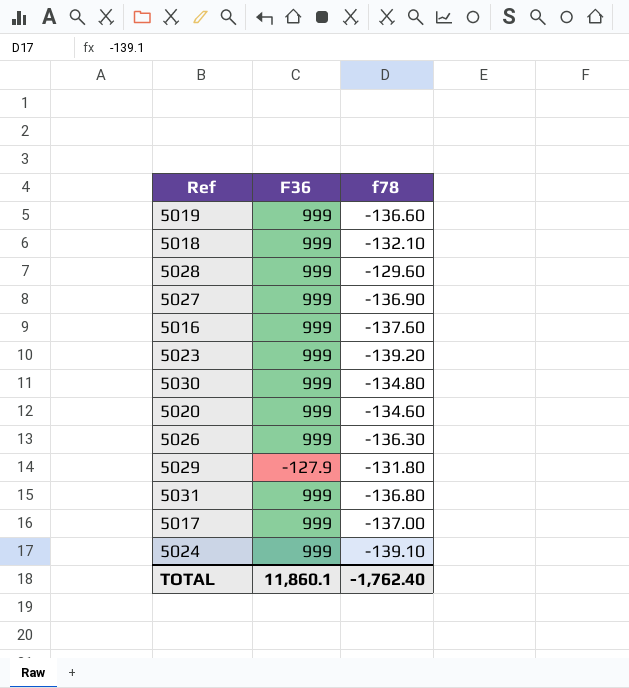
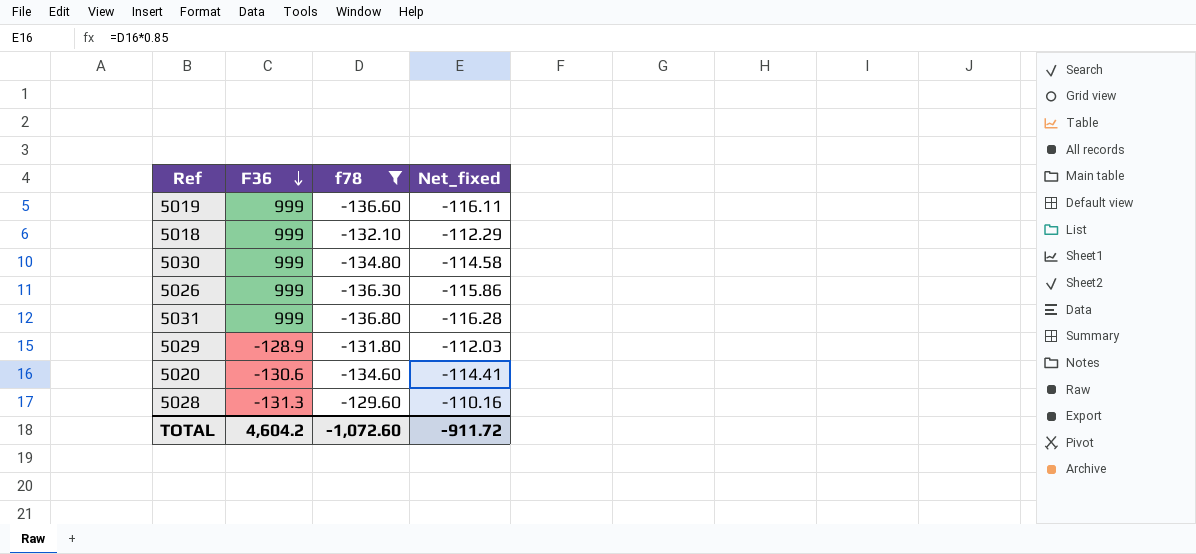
filter: none -> f78 >= -136.80
row order: none -> F36 descending
column Net_fixed | formula: none -> [f78] * 0.85
5029 | F36: -127.9 -> -128.9
5020 | F36: 999 -> -130.6
5028 | F36: 999 -> -131.3
TOTAL | F36: 11,860.1 -> 4,604.2
TOTAL | f78: -1,762.40 -> -1,072.60

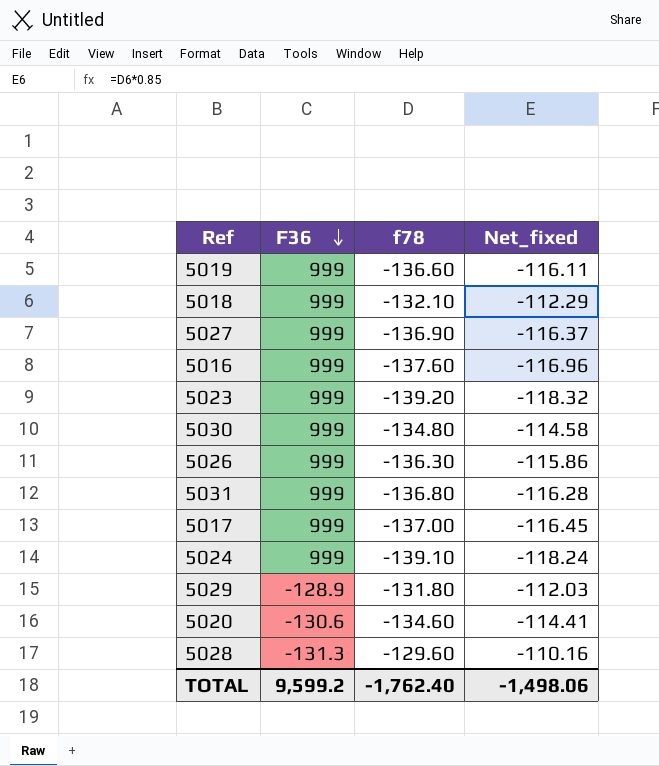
filter: f78 >= -136.80 -> none
TOTAL | F36: 4,604.2 -> 9,599.2
TOTAL | f78: -1,072.60 -> -1,762.40
TOTAL | Net_fixed: -911.72 -> -1,498.06

